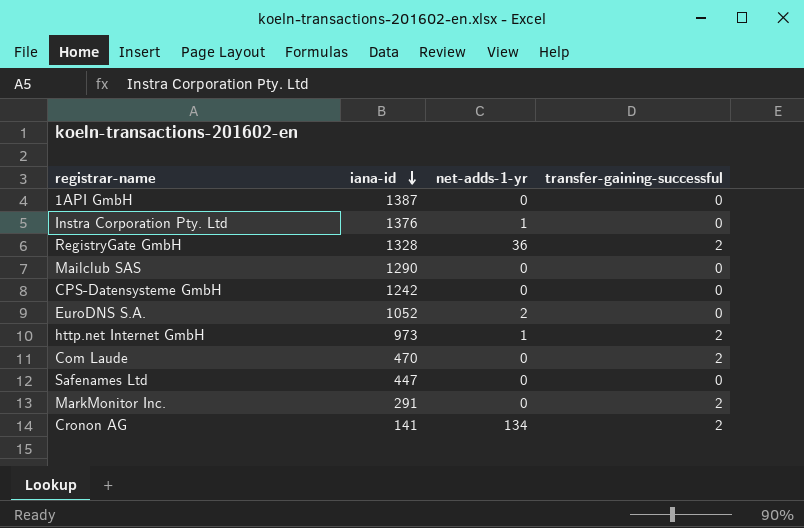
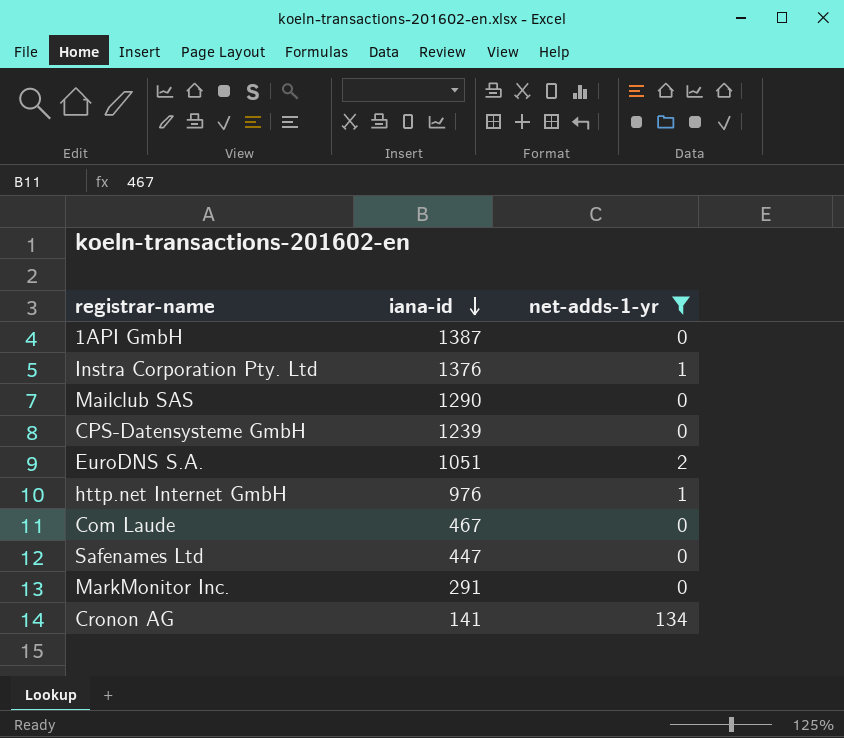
filter: none -> net-adds-1-yr != 36
column transfer-gaining-successful | position: 4 -> none
CPS-Datensysteme GmbH | iana-id: 1242 -> 1239
EuroDNS S.A. | iana-id: 1052 -> 1051
http.net Internet GmbH | iana-id: 973 -> 976
Com Laude | iana-id: 470 -> 467

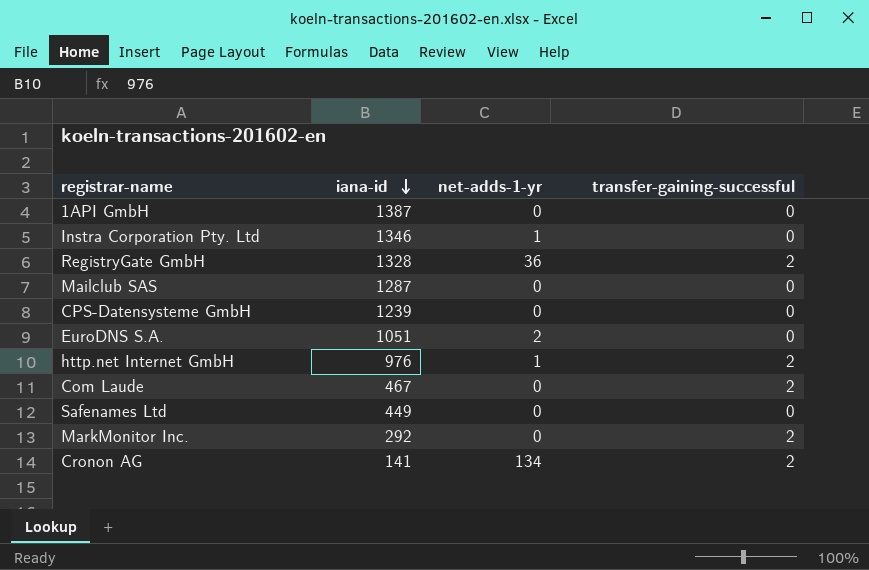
filter: net-adds-1-yr != 36 -> none
column transfer-gaining-successful | position: none -> 4
Instra Corporation Pty. Ltd | iana-id: 1376 -> 1346
Mailclub SAS | iana-id: 1290 -> 1287
Safenames Ltd | iana-id: 447 -> 449
MarkMonitor Inc. | iana-id: 291 -> 292

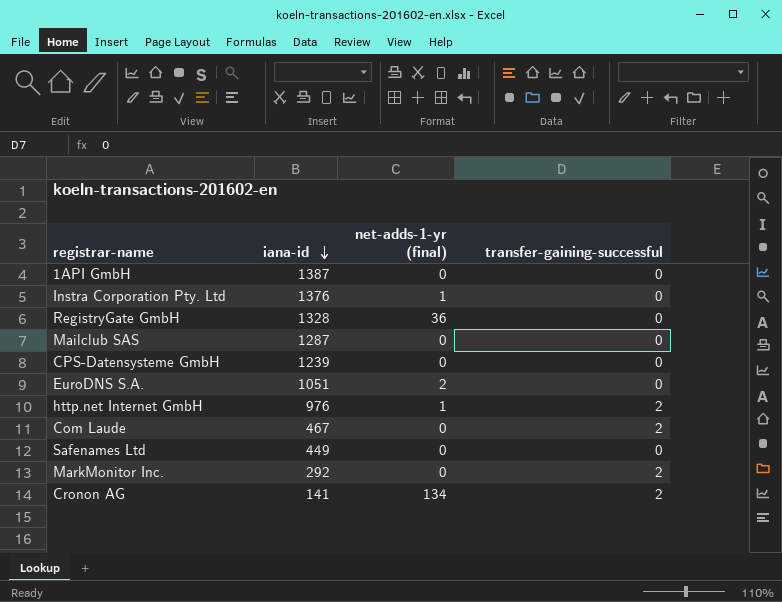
column name: net-adds-1-yr -> net-adds-1-yr (final)
Instra Corporation Pty. Ltd | iana-id: 1346 -> 1376
RegistryGate GmbH | transfer-gaining-successful: 2 -> 0

